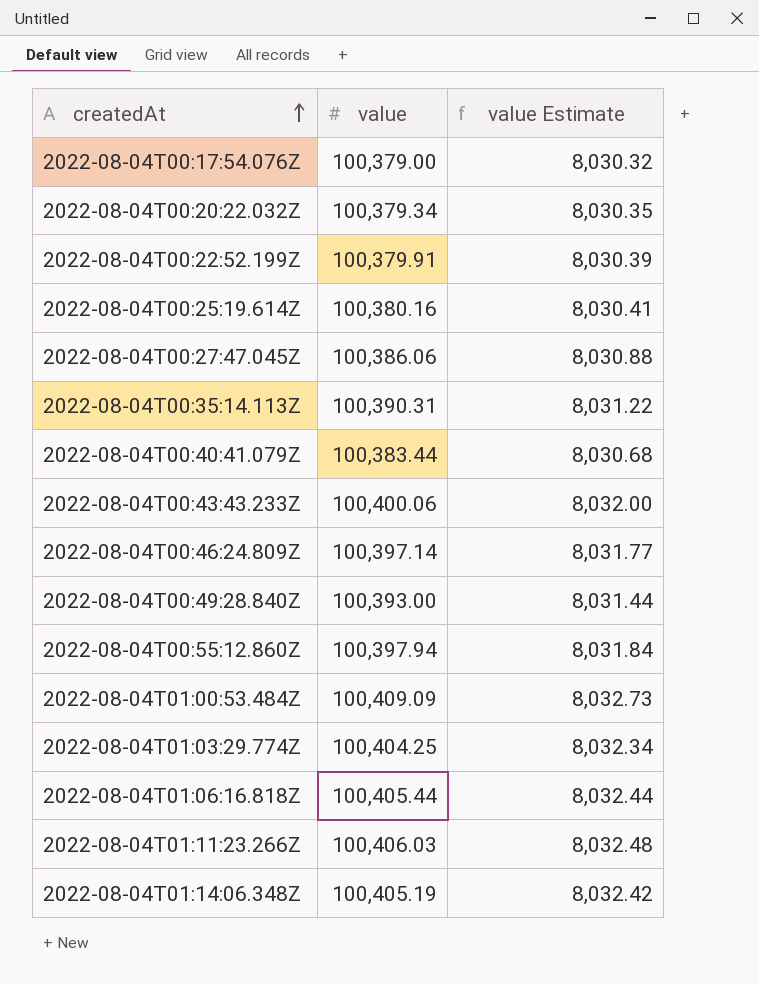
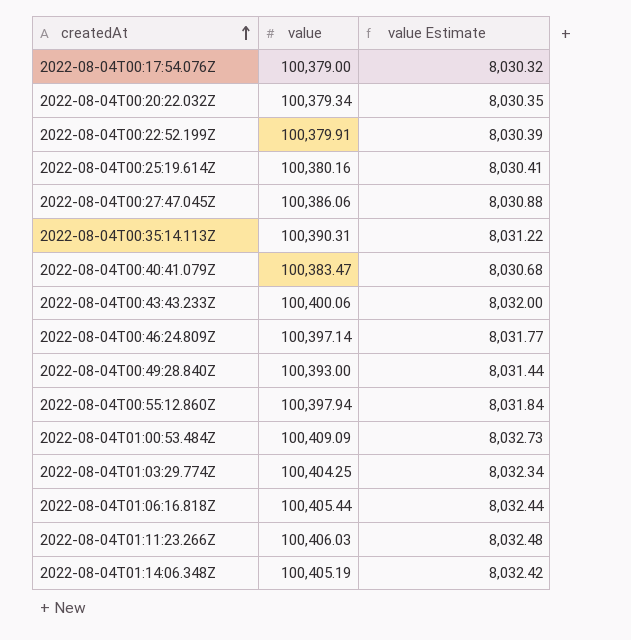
2022-08-04T00:40:41.079Z | value: 100,383.44 -> 100,383.47

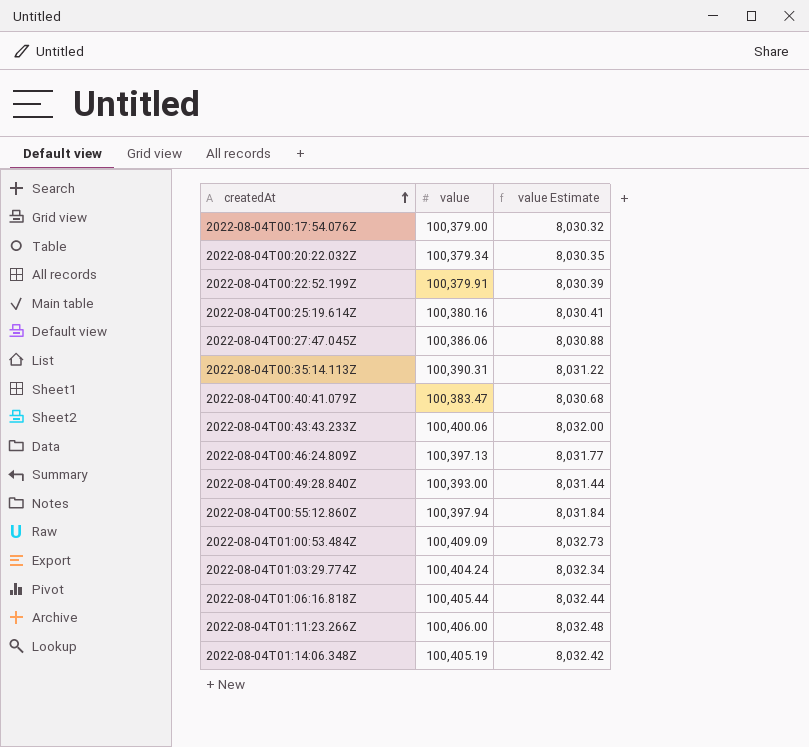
2022-08-04T00:46:24.809Z | value: 100,397.14 -> 100,397.13
2022-08-04T01:03:29.774Z | value: 100,404.25 -> 100,404.24
2022-08-04T01:11:23.266Z | value: 100,406.03 -> 100,406.00

